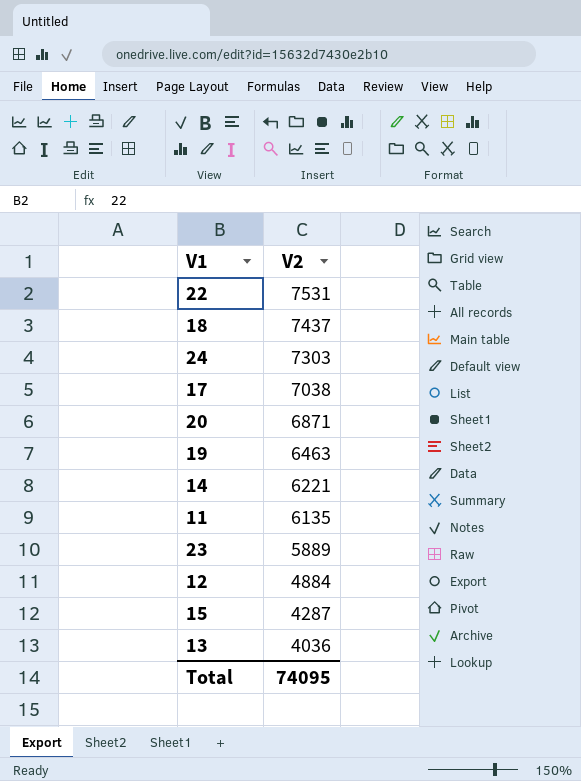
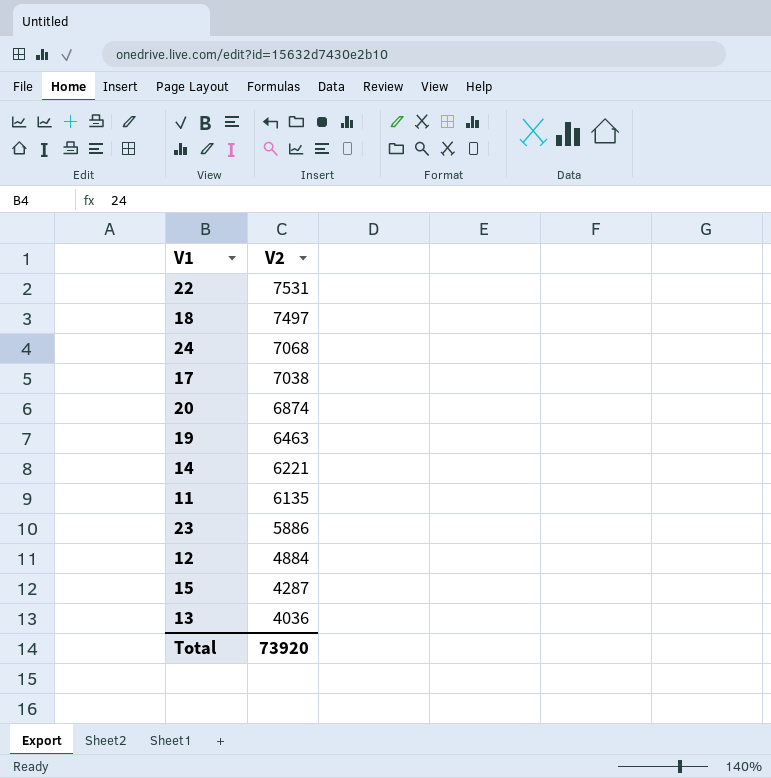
18 | V2: 7437 -> 7497
24 | V2: 7303 -> 7068
20 | V2: 6871 -> 6874
23 | V2: 5889 -> 5886
Total | V2: 74095 -> 73920

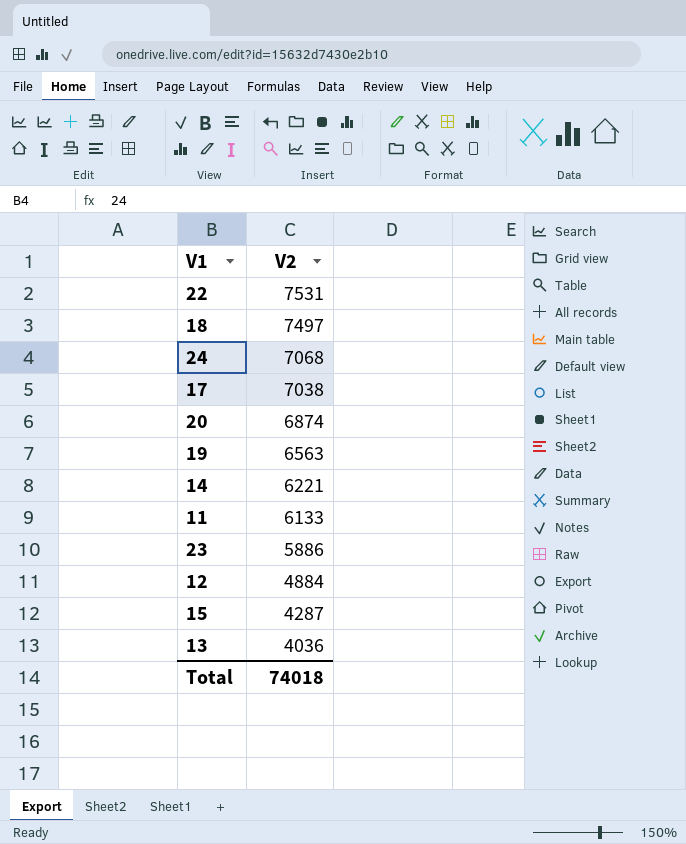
19 | V2: 6463 -> 6563
11 | V2: 6135 -> 6133
Total | V2: 73920 -> 74018

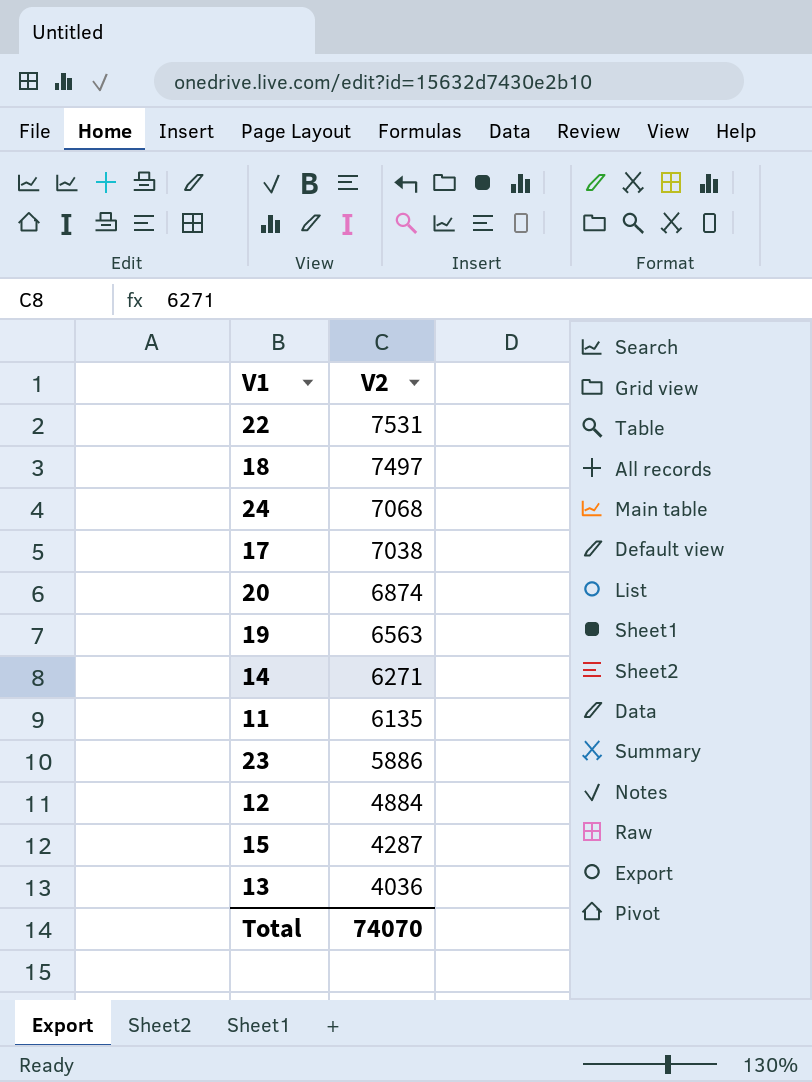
14 | V2: 6221 -> 6271
11 | V2: 6133 -> 6135
Total | V2: 74018 -> 74070

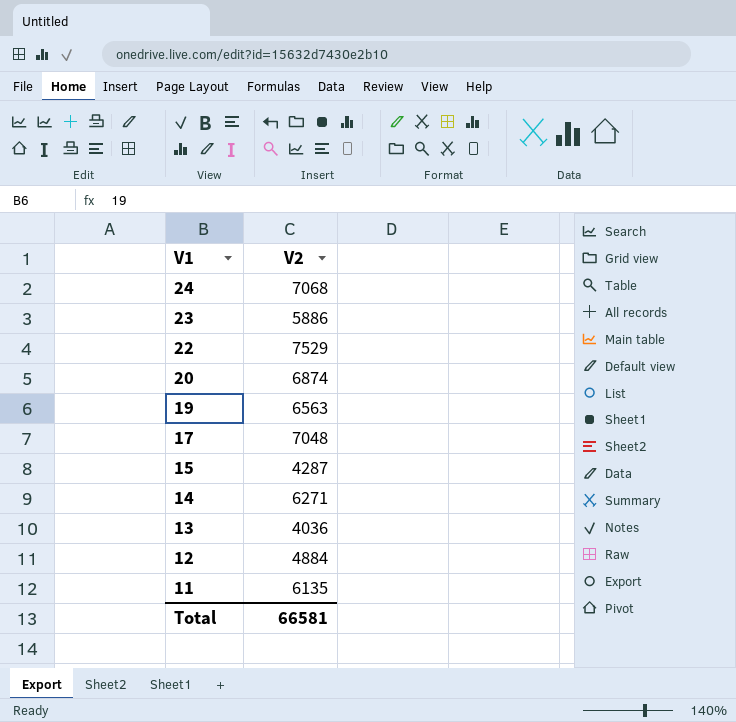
row order: V2 descending -> V1 descending
row 18: 7497 -> none
22 | V2: 7531 -> 7529
17 | V2: 7038 -> 7048
Total | V2: 74070 -> 66581

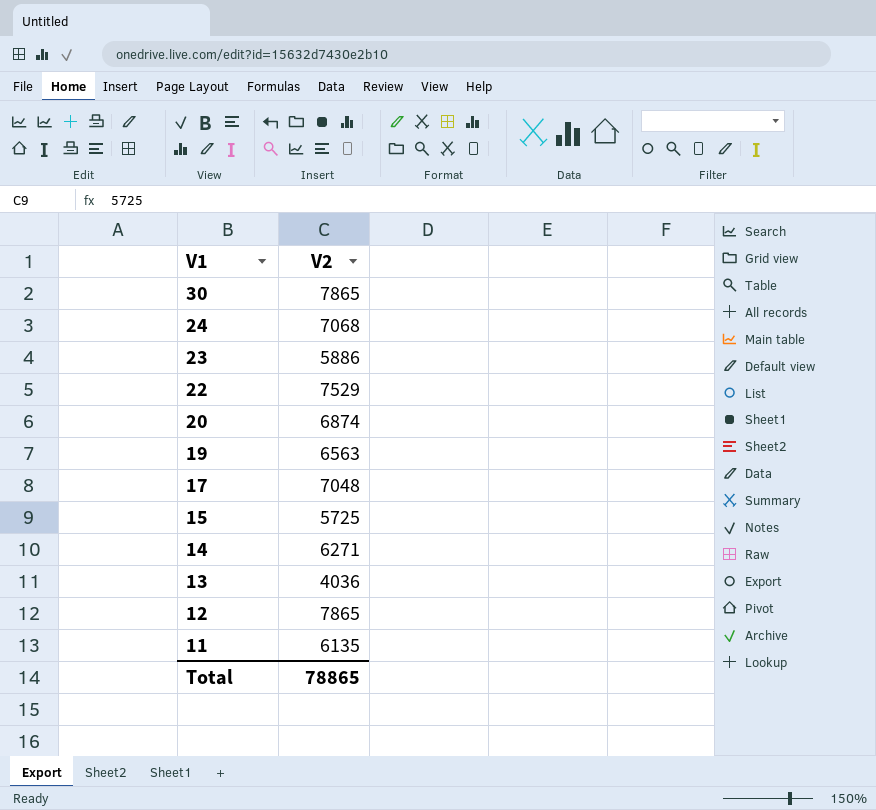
row 30: none -> 7865
15 | V2: 4287 -> 5725
12 | V2: 4884 -> 7865
Total | V2: 66581 -> 78865

